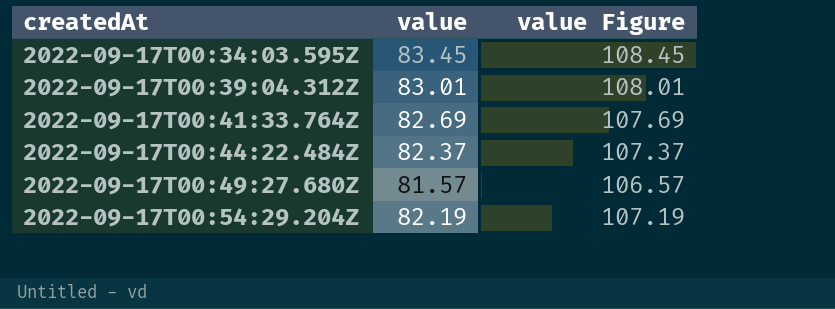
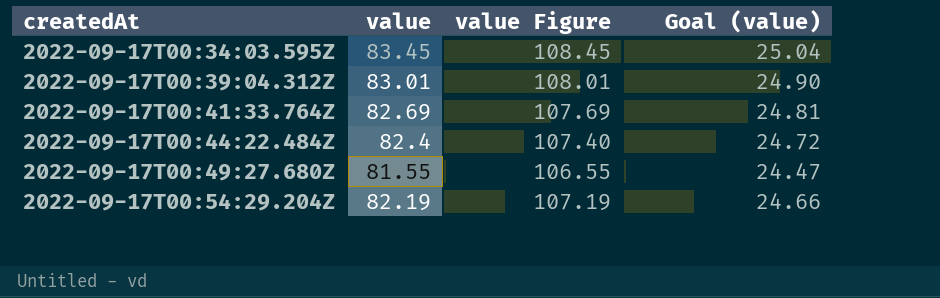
column Goal (value) | formula: none -> [value] * 0.3
2022-09-17T00:44:22.484Z | value: 82.37 -> 82.4
2022-09-17T00:44:22.484Z | value Figure: 107.37 -> 107.40
2022-09-17T00:49:27.680Z | value: 81.57 -> 81.55
2022-09-17T00:49:27.680Z | value Figure: 106.57 -> 106.55

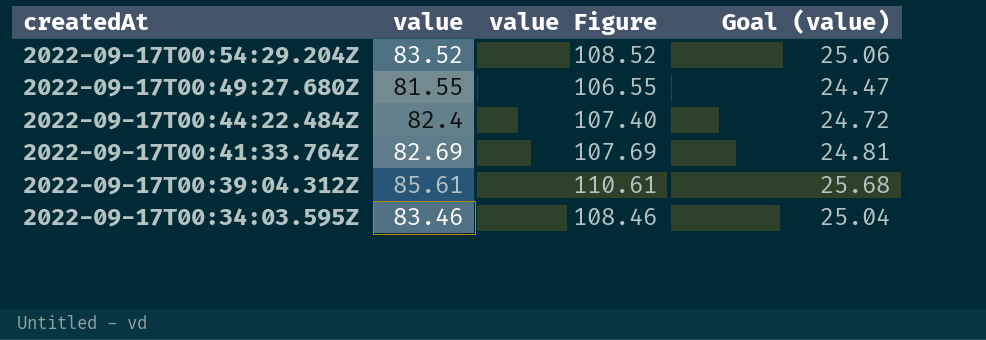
row order: createdAt ascending -> createdAt descending
2022-09-17T00:54:29.204Z | value: 82.19 -> 83.52
2022-09-17T00:54:29.204Z | value Figure: 107.19 -> 108.52
2022-09-17T00:54:29.204Z | Goal (value): 24.66 -> 25.06
2022-09-17T00:39:04.312Z | value: 83.01 -> 85.61
2022-09-17T00:39:04.312Z | value Figure: 108.01 -> 110.61
2022-09-17T00:39:04.312Z | Goal (value): 24.90 -> 25.68
2022-09-17T00:34:03.595Z | value: 83.45 -> 83.46
2022-09-17T00:34:03.595Z | value Figure: 108.45 -> 108.46

